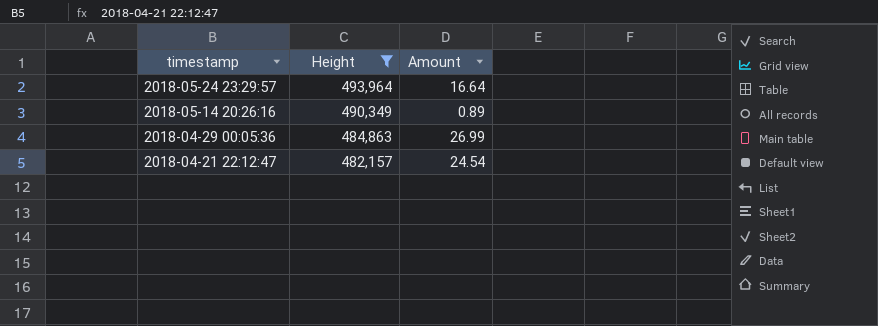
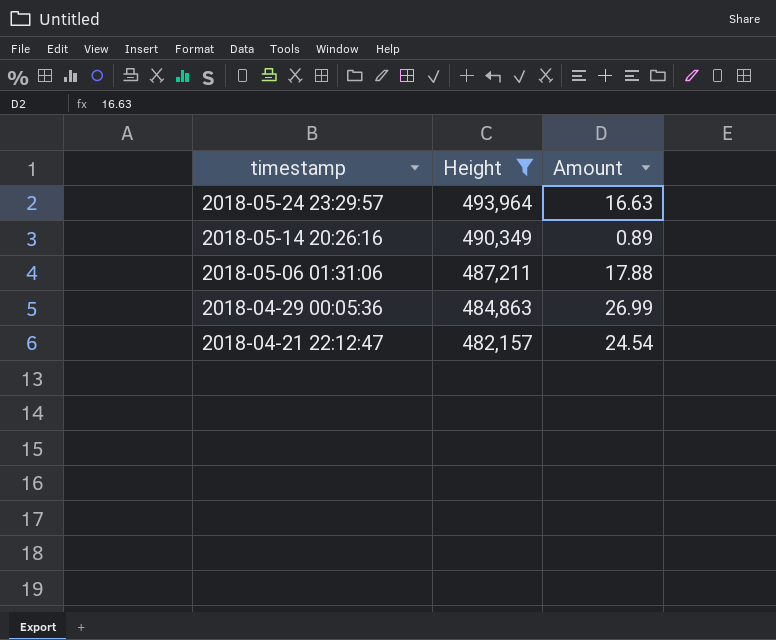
2018-05-24 23:29:57 | Amount: 16.64 -> 16.63
row 2018-05-06 01:31:06: none -> 487,211 | 17.88

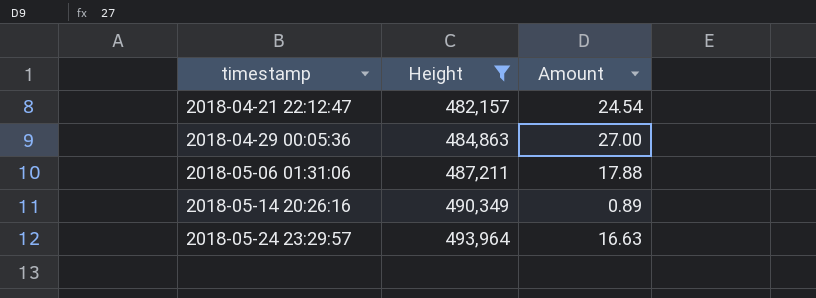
row order: timestamp descending -> timestamp ascending
2018-04-29 00:05:36 | Amount: 26.99 -> 27.00

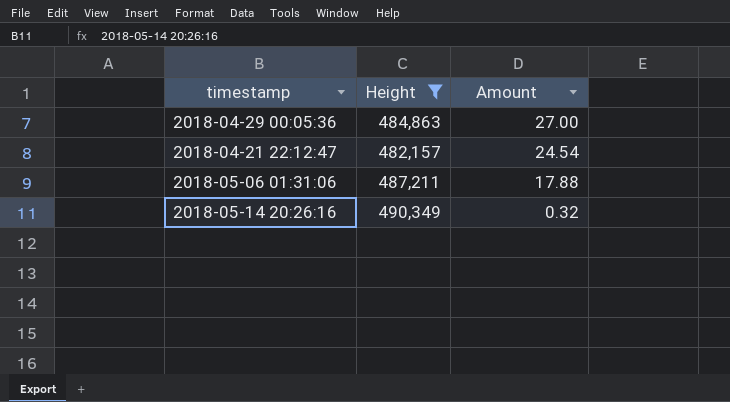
row order: timestamp ascending -> Amount descending
row 2018-05-24 23:29:57: 493,964 | 16.63 -> none
2018-05-14 20:26:16 | Amount: 0.89 -> 0.32

